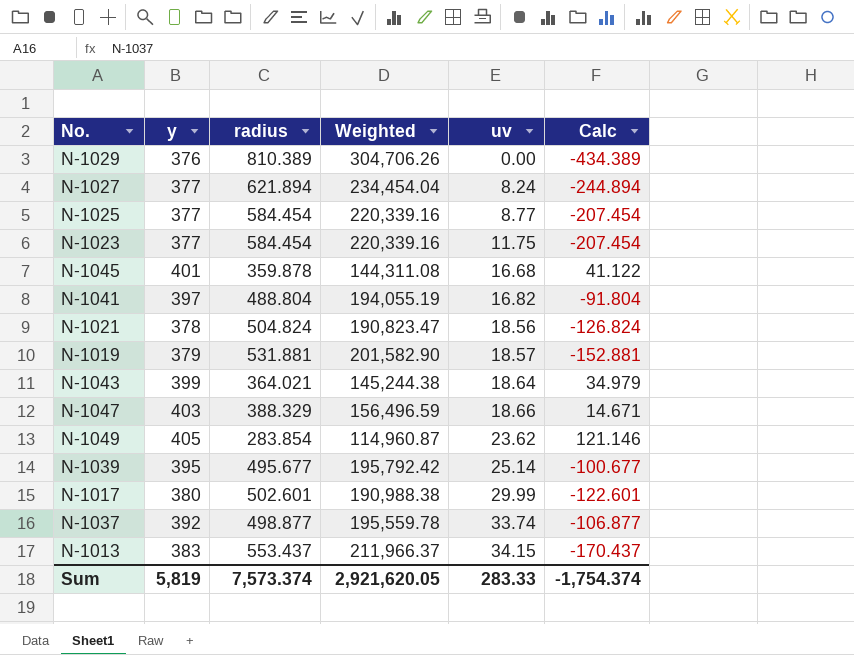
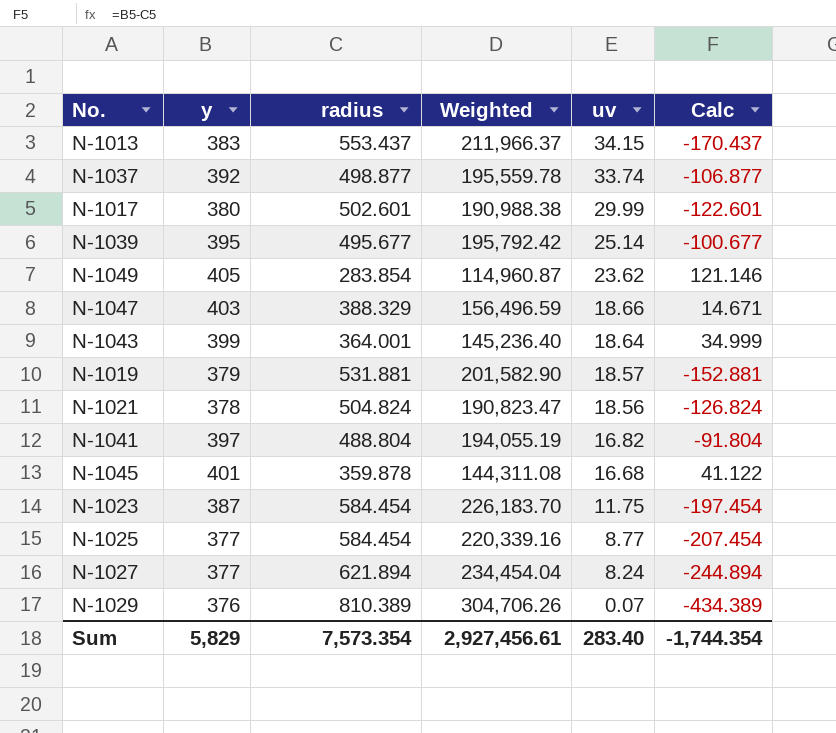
row order: uv ascending -> uv descending
N-1043 | radius: 364.021 -> 364.001
N-1043 | Weighted: 145,244.38 -> 145,236.40
N-1043 | Calc: 34.979 -> 34.999
N-1023 | y: 377 -> 387
N-1023 | Weighted: 220,339.16 -> 226,183.70
N-1023 | Calc: -207.454 -> -197.454
N-1029 | uv: 0.00 -> 0.07
Sum | y: 5,819 -> 5,829
Sum | radius: 7,573.374 -> 7,573.354
Sum | Weighted: 2,921,620.05 -> 2,927,456.61
Sum | uv: 283.33 -> 283.40
Sum | Calc: -1,754.374 -> -1,744.354

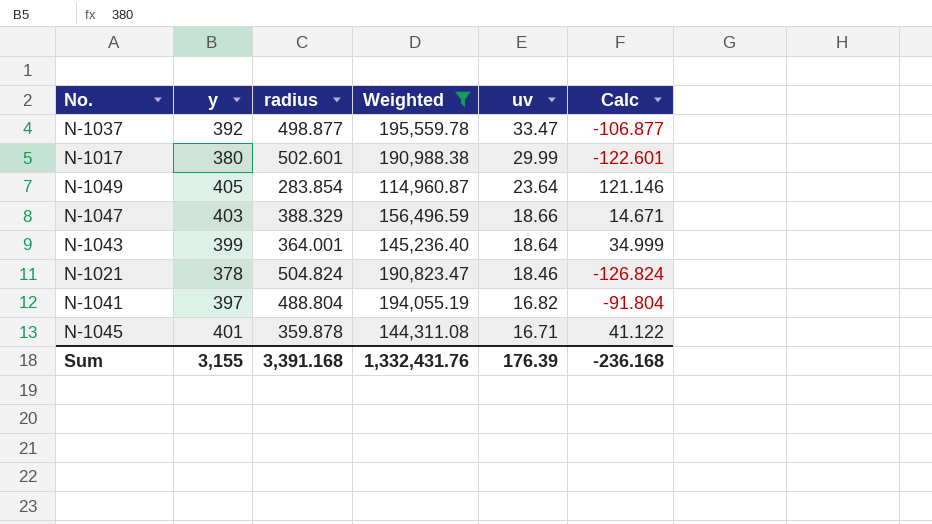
filter: none -> Weighted <= 195,559.78
N-1037 | uv: 33.74 -> 33.47
N-1049 | uv: 23.62 -> 23.64
N-1021 | uv: 18.56 -> 18.46
N-1045 | uv: 16.68 -> 16.71
Sum | y: 5,829 -> 3,155
Sum | radius: 7,573.354 -> 3,391.168
Sum | Weighted: 2,927,456.61 -> 1,332,431.76
Sum | uv: 283.40 -> 176.39
Sum | Calc: -1,744.354 -> -236.168

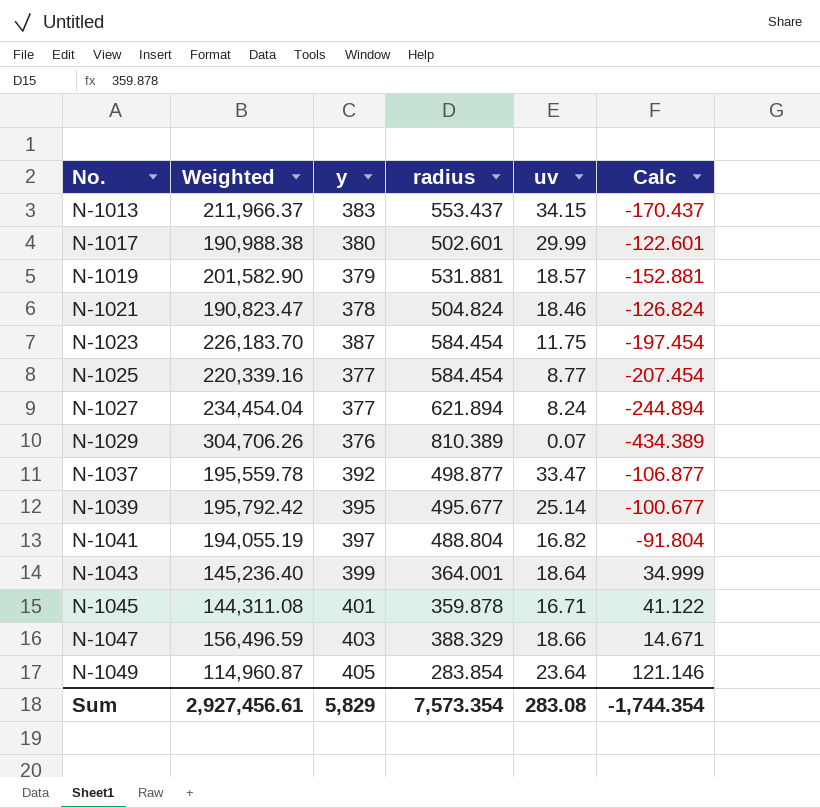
filter: Weighted <= 195,559.78 -> none
row order: uv descending -> No. ascending
column Weighted | position: 4 -> 2
Sum | Weighted: 1,332,431.76 -> 2,927,456.61
Sum | y: 3,155 -> 5,829
Sum | radius: 3,391.168 -> 7,573.354
Sum | uv: 176.39 -> 283.08
Sum | Calc: -236.168 -> -1,744.354

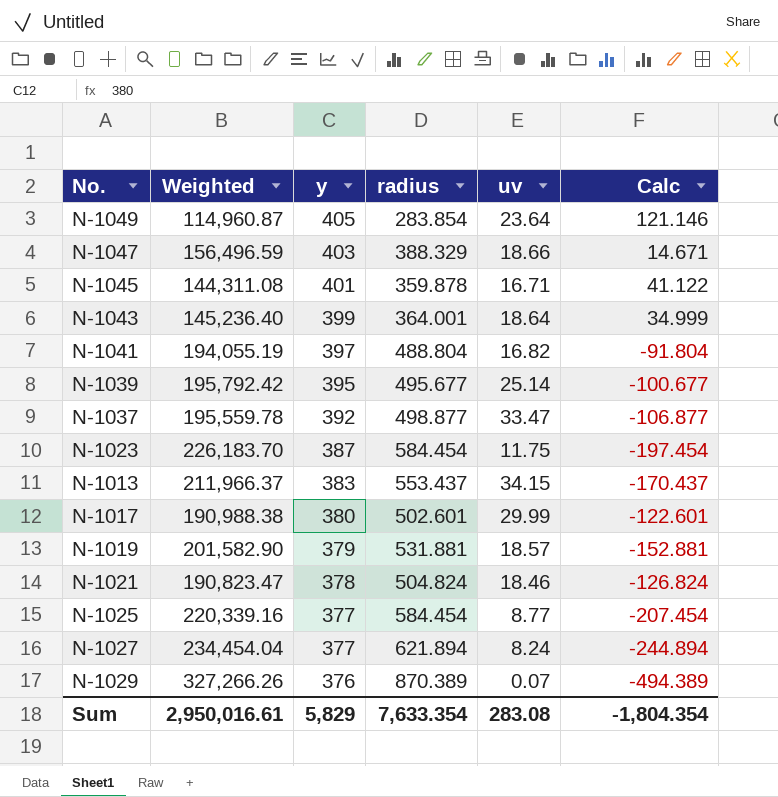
row order: No. ascending -> y descending
N-1029 | Weighted: 304,706.26 -> 327,266.26
N-1029 | radius: 810.389 -> 870.389
N-1029 | Calc: -434.389 -> -494.389
Sum | Weighted: 2,927,456.61 -> 2,950,016.61
Sum | radius: 7,573.354 -> 7,633.354
Sum | Calc: -1,744.354 -> -1,804.354

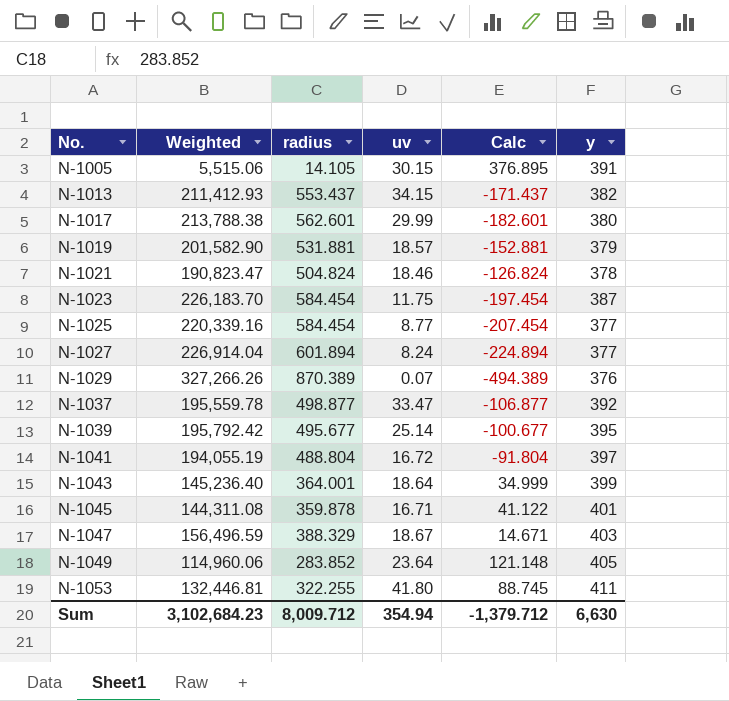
row order: y descending -> No. ascending
column y | position: 3 -> 6
row N-1005: none -> 5,515.06 | 14.105 | 30.15 | 376.895 | 391
N-1013 | Weighted: 211,966.37 -> 211,412.93
N-1013 | Calc: -170.437 -> -171.437
N-1013 | y: 383 -> 382
N-1017 | Weighted: 190,988.38 -> 213,788.38
N-1017 | radius: 502.601 -> 562.601
N-1017 | Calc: -122.601 -> -182.601
N-1027 | Weighted: 234,454.04 -> 226,914.04
N-1027 | radius: 621.894 -> 601.894
N-1027 | Calc: -244.894 -> -224.894
N-1041 | uv: 16.82 -> 16.72
N-1047 | uv: 18.66 -> 18.67
N-1049 | Weighted: 114,960.87 -> 114,960.06
N-1049 | radius: 283.854 -> 283.852
N-1049 | Calc: 121.146 -> 121.148
row N-1053: none -> 132,446.81 | 322.255 | 41.80 | 88.745 | 411
Sum | Weighted: 2,950,016.61 -> 3,102,684.23
Sum | radius: 7,633.354 -> 8,009.712
Sum | uv: 283.08 -> 354.94
Sum | Calc: -1,804.354 -> -1,379.712
Sum | y: 5,829 -> 6,630

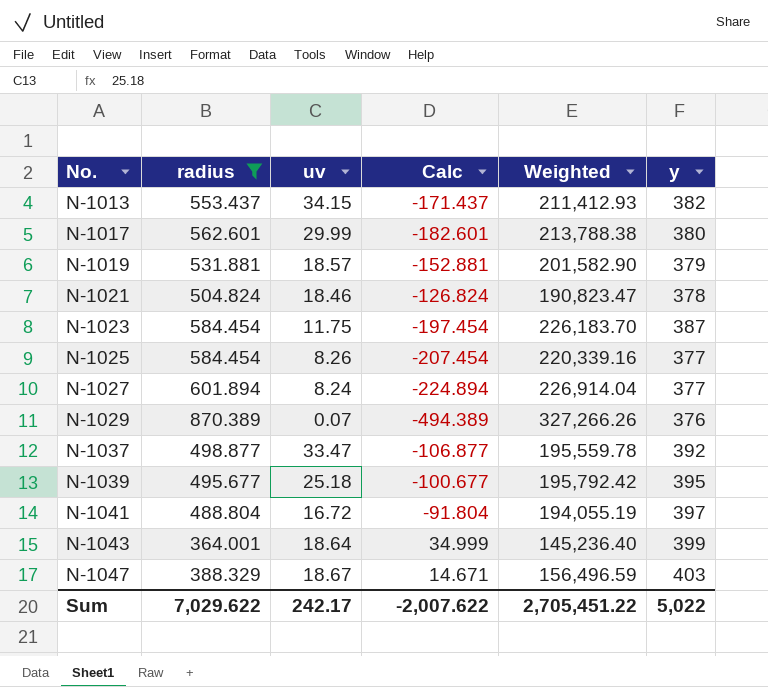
filter: none -> radius >= 364.001
column Weighted | position: 2 -> 5
N-1025 | uv: 8.77 -> 8.26
N-1039 | uv: 25.14 -> 25.18
Sum | radius: 8,009.712 -> 7,029.622
Sum | uv: 354.94 -> 242.17
Sum | Calc: -1,379.712 -> -2,007.622
Sum | Weighted: 3,102,684.23 -> 2,705,451.22
Sum | y: 6,630 -> 5,022

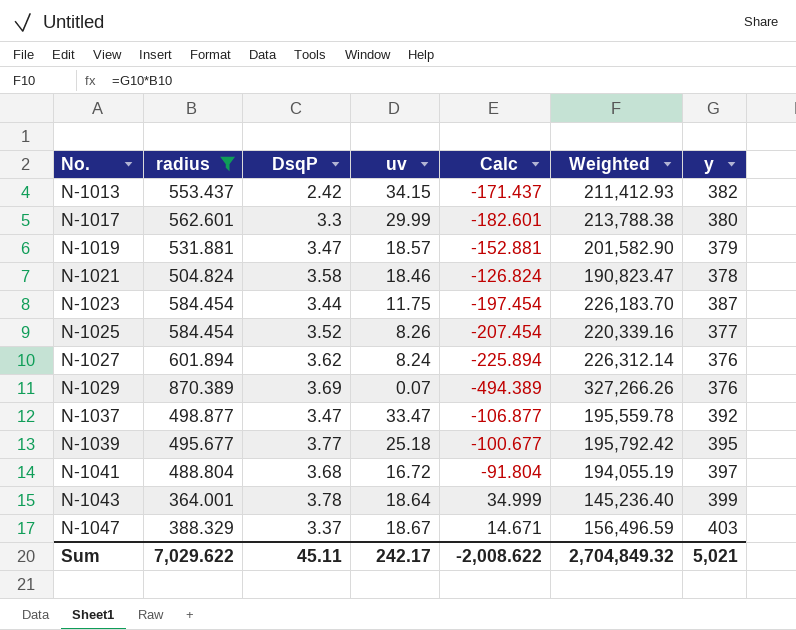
column DsqP | position: none -> 3
N-1027 | Calc: -224.894 -> -225.894
N-1027 | Weighted: 226,914.04 -> 226,312.14
N-1027 | y: 377 -> 376
Sum | Calc: -2,007.622 -> -2,008.622
Sum | Weighted: 2,705,451.22 -> 2,704,849.32
Sum | y: 5,022 -> 5,021

